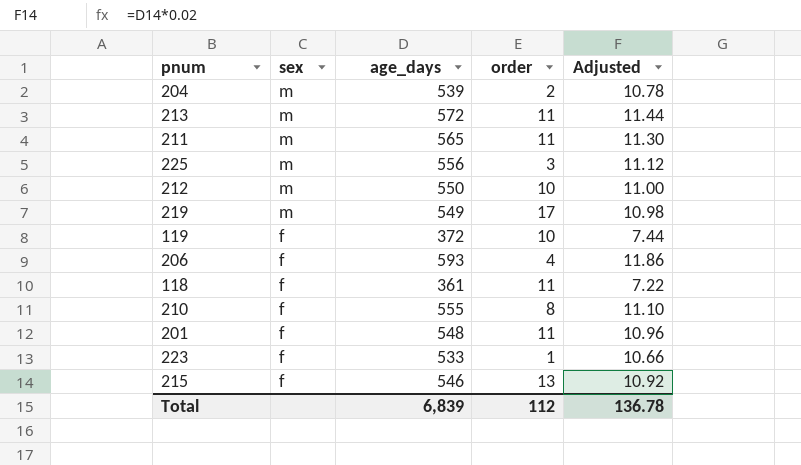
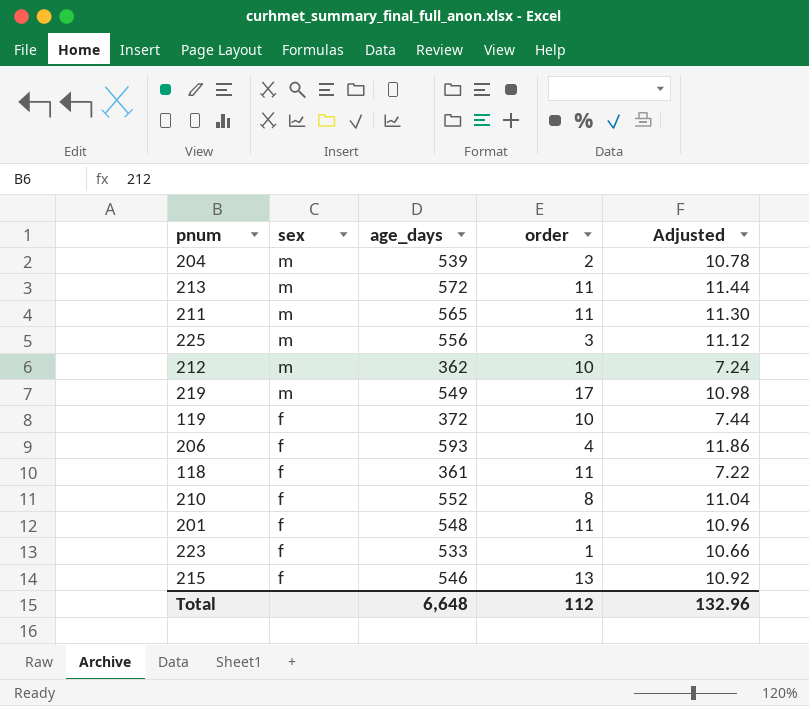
212 | age_days: 550 -> 362
212 | Adjusted: 11.00 -> 7.24
210 | age_days: 555 -> 552
210 | Adjusted: 11.10 -> 11.04
Total | age_days: 6,839 -> 6,648
Total | Adjusted: 136.78 -> 132.96

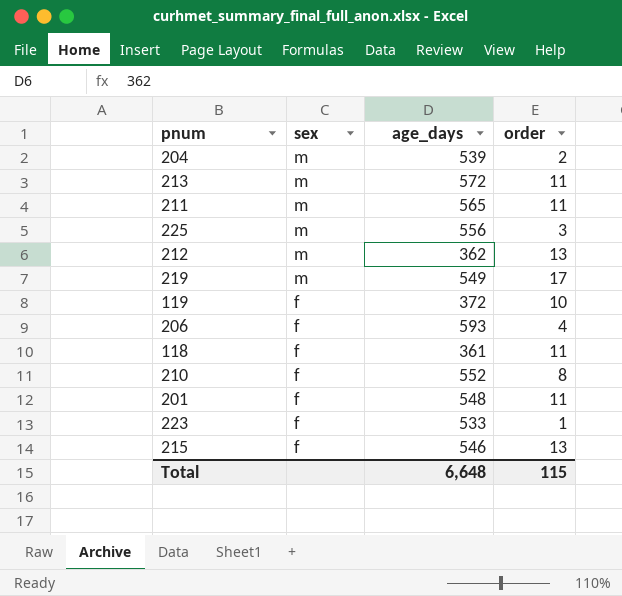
column Adjusted | formula: [age_days] * 0.02 -> none
212 | order: 10 -> 13
Total | order: 112 -> 115

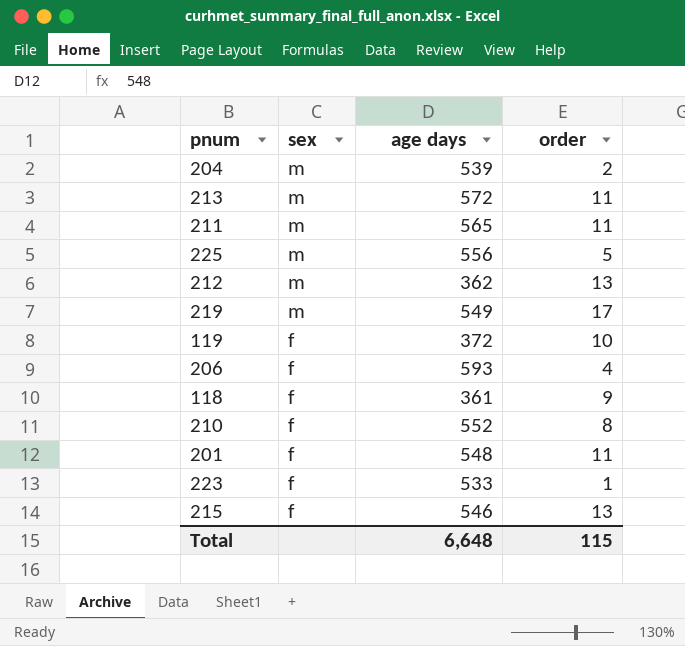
column name: age_days -> age days
225 | order: 3 -> 5
118 | order: 11 -> 9

